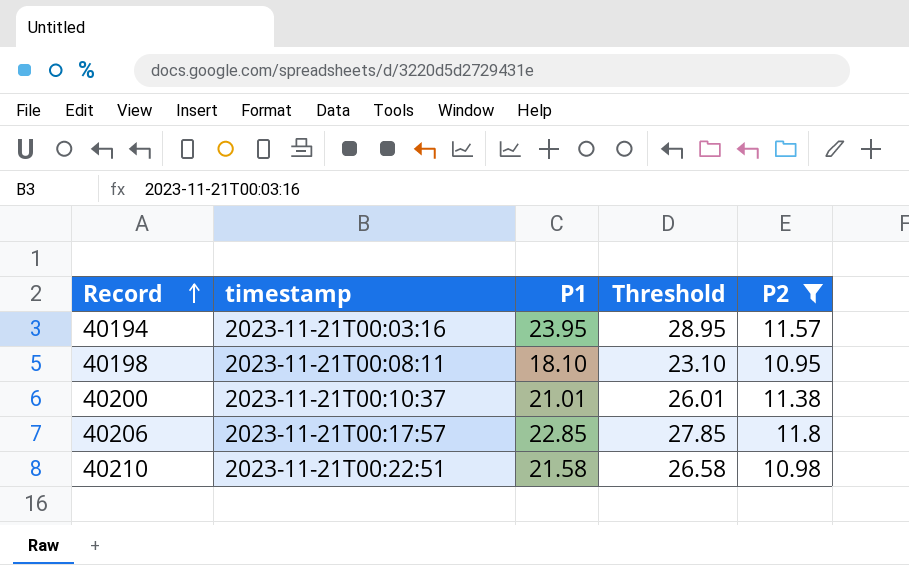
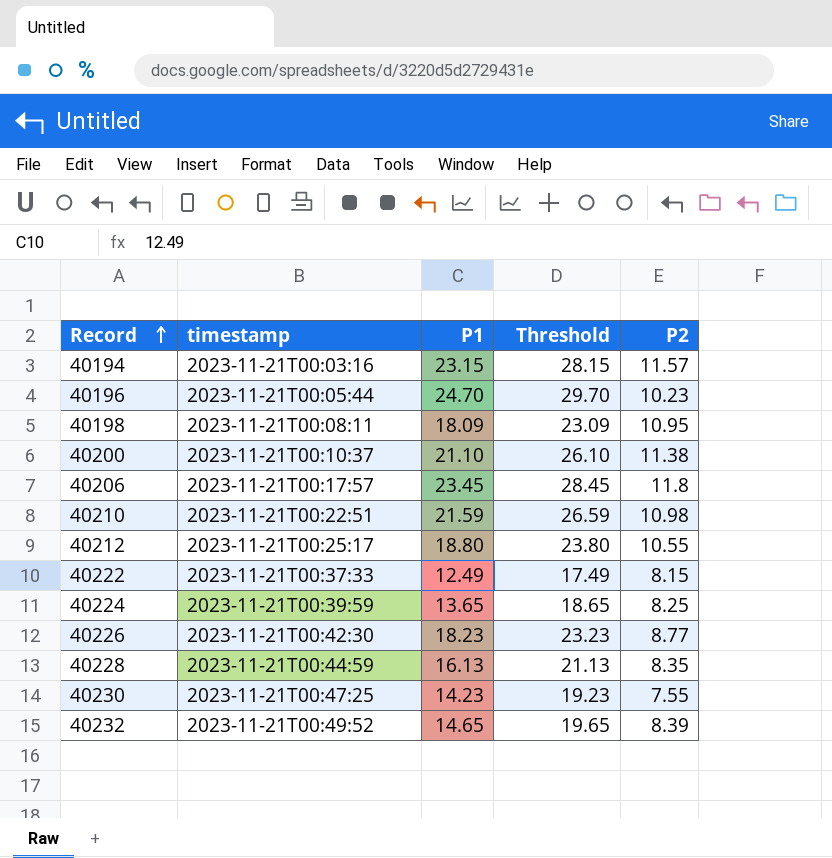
filter: P2 >= 10.95 -> none
40194 | P1: 23.95 -> 23.15
40194 | Threshold: 28.95 -> 28.15
40198 | P1: 18.10 -> 18.09
40198 | Threshold: 23.10 -> 23.09
40200 | P1: 21.01 -> 21.10
40200 | Threshold: 26.01 -> 26.10
40206 | P1: 22.85 -> 23.45
40206 | Threshold: 27.85 -> 28.45
40210 | P1: 21.58 -> 21.59
40210 | Threshold: 26.58 -> 26.59

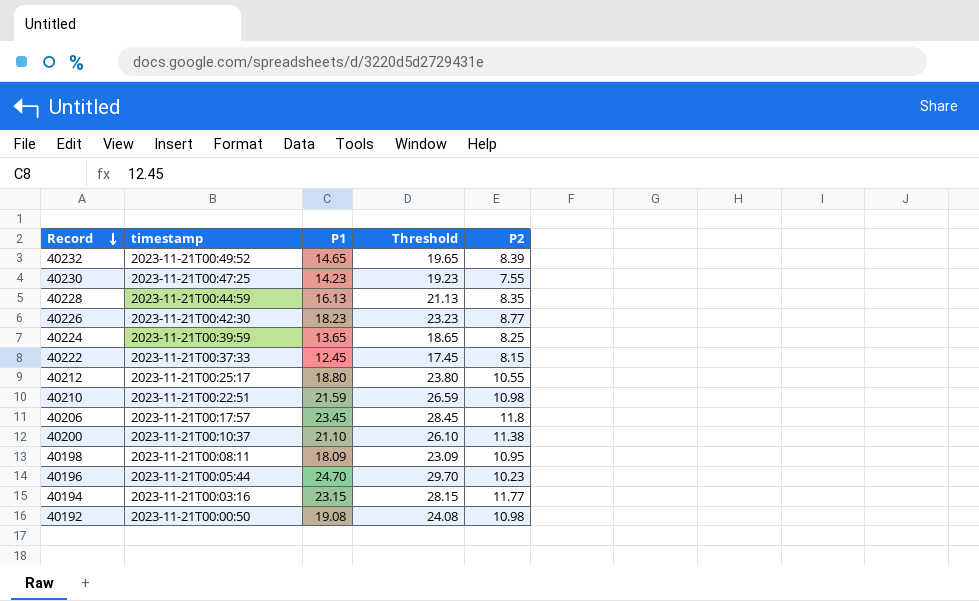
row order: Record ascending -> Record descending
40222 | P1: 12.49 -> 12.45
40222 | Threshold: 17.49 -> 17.45
40194 | P2: 11.57 -> 11.77
row 40192: none -> 2023-11-21T00:00:50 | 19.08 | 24.08 | 10.98

